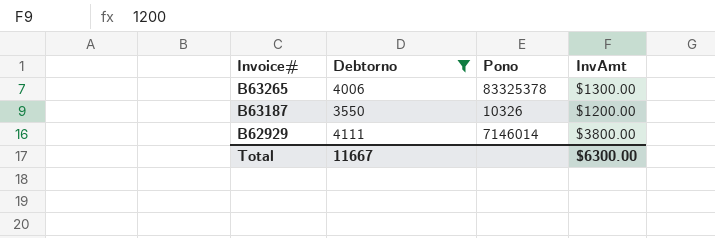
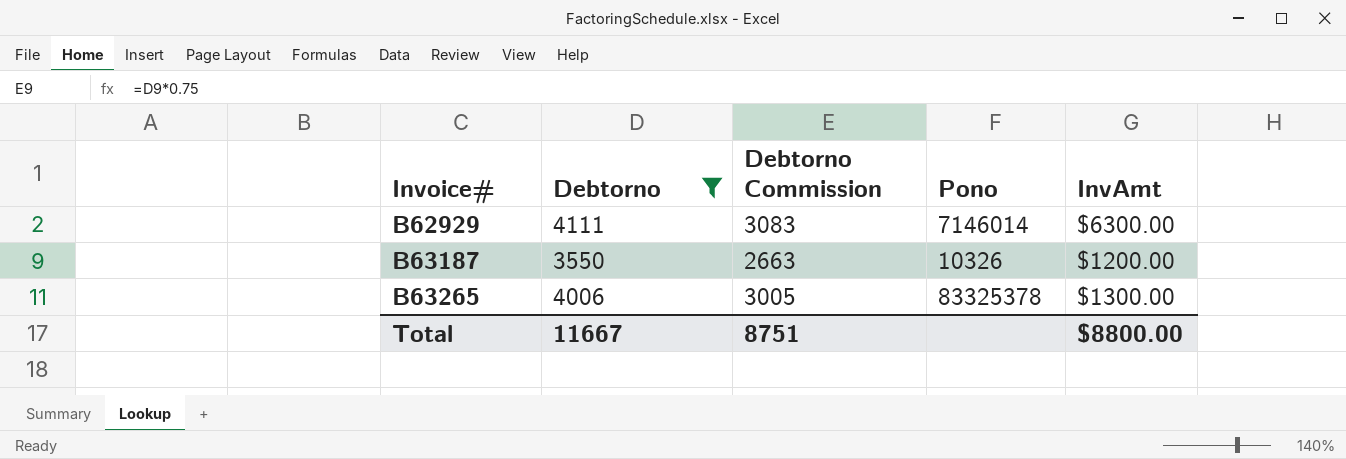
row order: Invoice# descending -> Invoice# ascending
column Debtorno Commission | formula: none -> [Debtorno] * 0.75
B62929 | InvAmt: $3800.00 -> $6300.00
Total | InvAmt: $6300.00 -> $8800.00

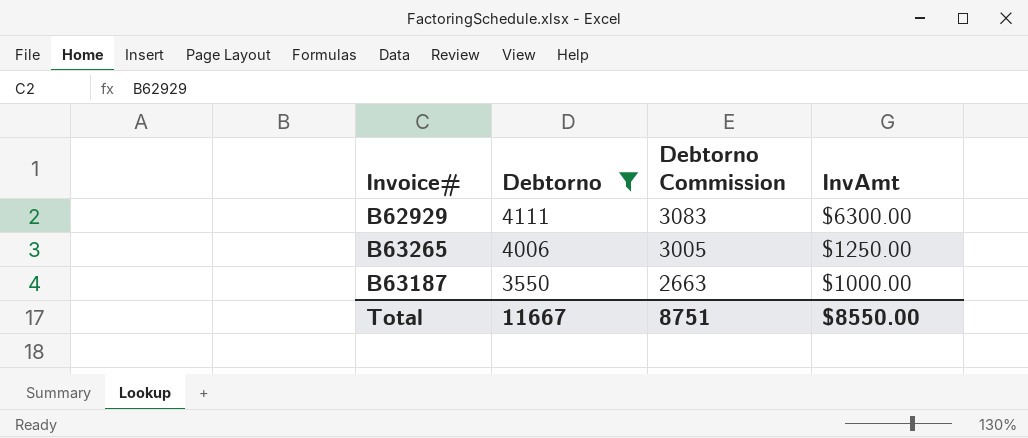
row order: Invoice# ascending -> Debtorno descending
column Pono | position: 4 -> none
B63265 | InvAmt: $1300.00 -> $1250.00
B63187 | InvAmt: $1200.00 -> $1000.00
Total | InvAmt: $8800.00 -> $8550.00

